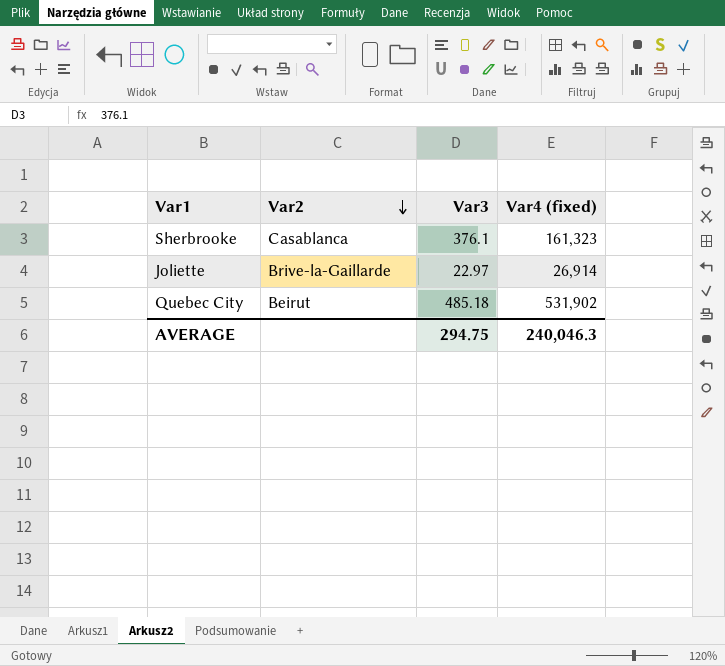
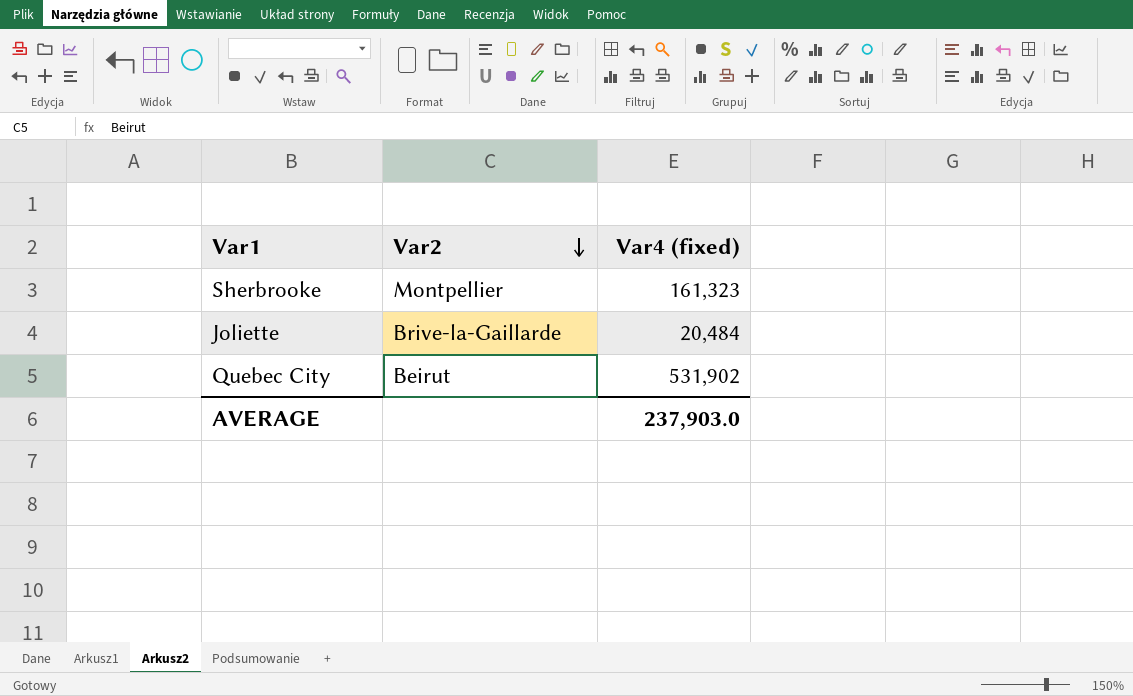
column Var3 | position: 3 -> none
Sherbrooke | Var2: Casablanca -> Montpellier
Joliette | Var4 (fixed): 26,914 -> 20,484
AVERAGE | Var4 (fixed): 240,046.3 -> 237,903.0

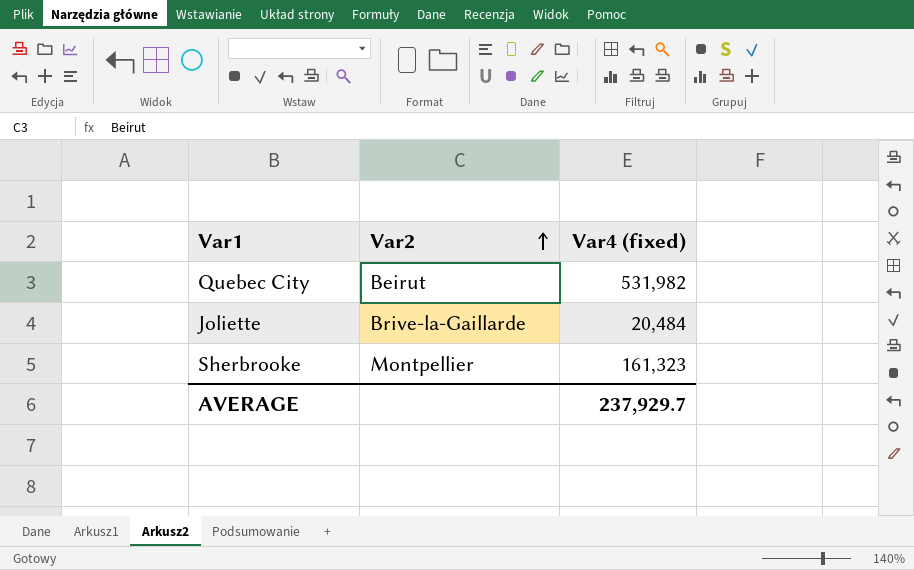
row order: Var2 descending -> Var2 ascending
Quebec City | Var4 (fixed): 531,902 -> 531,982
AVERAGE | Var4 (fixed): 237,903.0 -> 237,929.7

